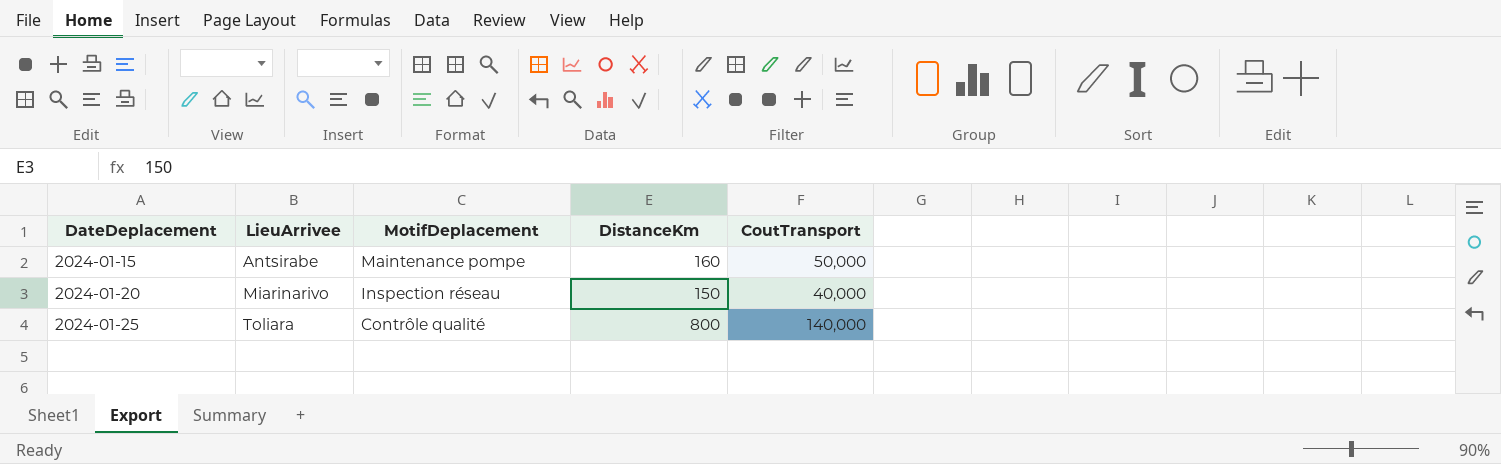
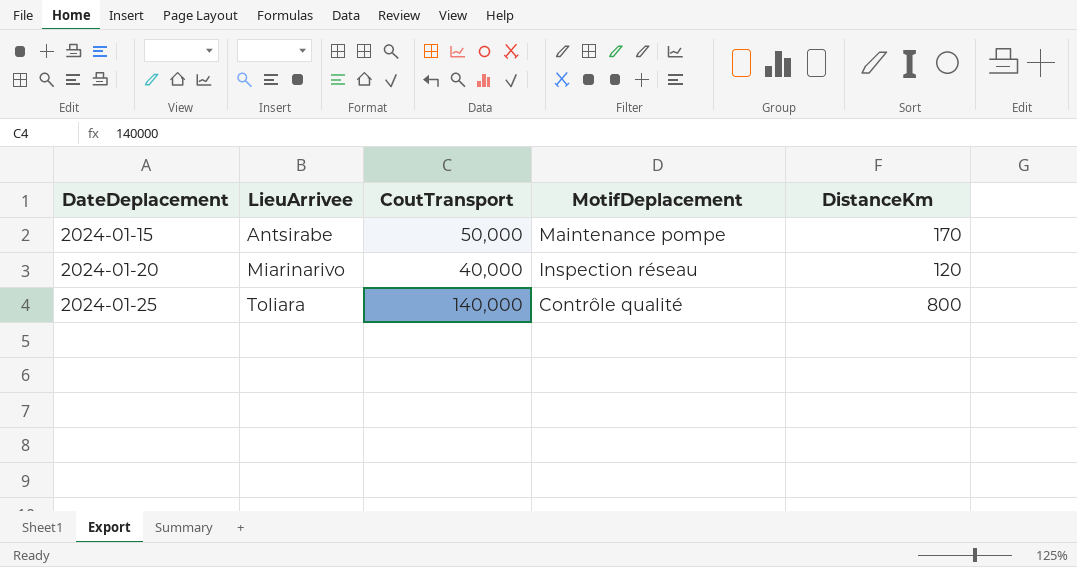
column CoutTransport | position: 5 -> 3
2024-01-15 | DistanceKm: 160 -> 170
2024-01-20 | DistanceKm: 150 -> 120

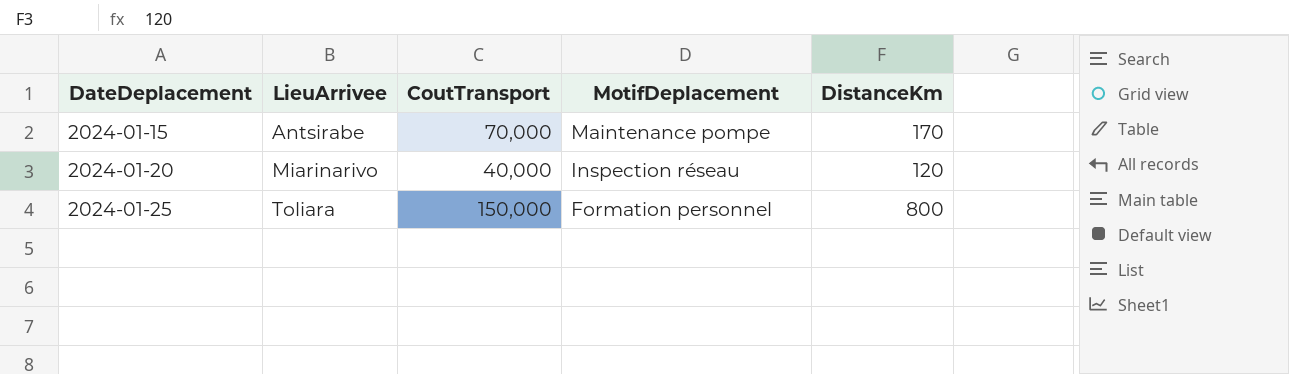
2024-01-15 | CoutTransport: 50,000 -> 70,000
2024-01-25 | CoutTransport: 140,000 -> 150,000
2024-01-25 | MotifDeplacement: Contrôle qualité -> Formation personnel

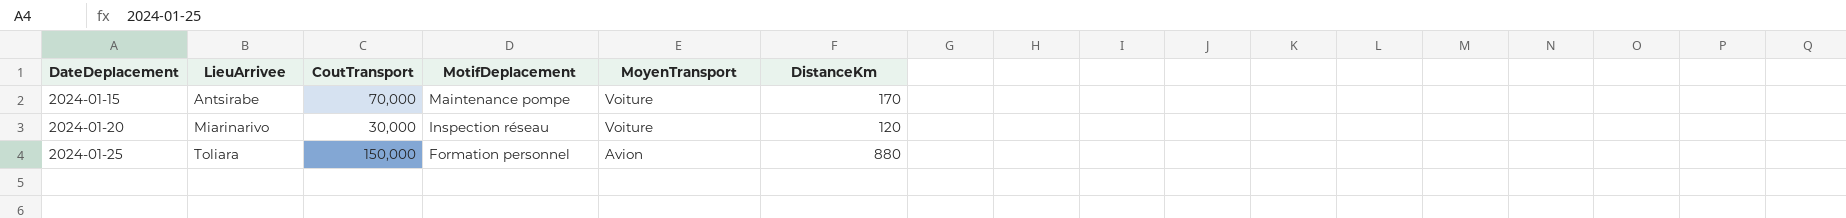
column MoyenTransport | position: none -> 5
2024-01-20 | CoutTransport: 40,000 -> 30,000
2024-01-25 | DistanceKm: 800 -> 880

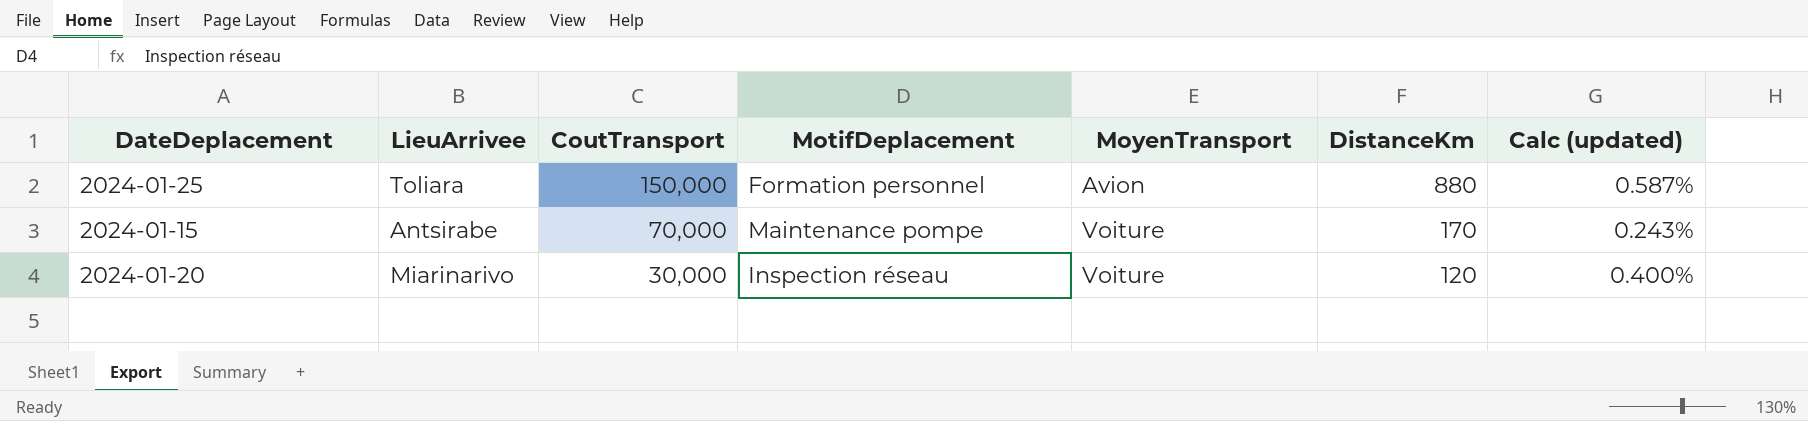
row order: DateDeplacement ascending -> CoutTransport descending
column Calc (updated) | formula: none -> [DistanceKm] / [CoutTransport]

